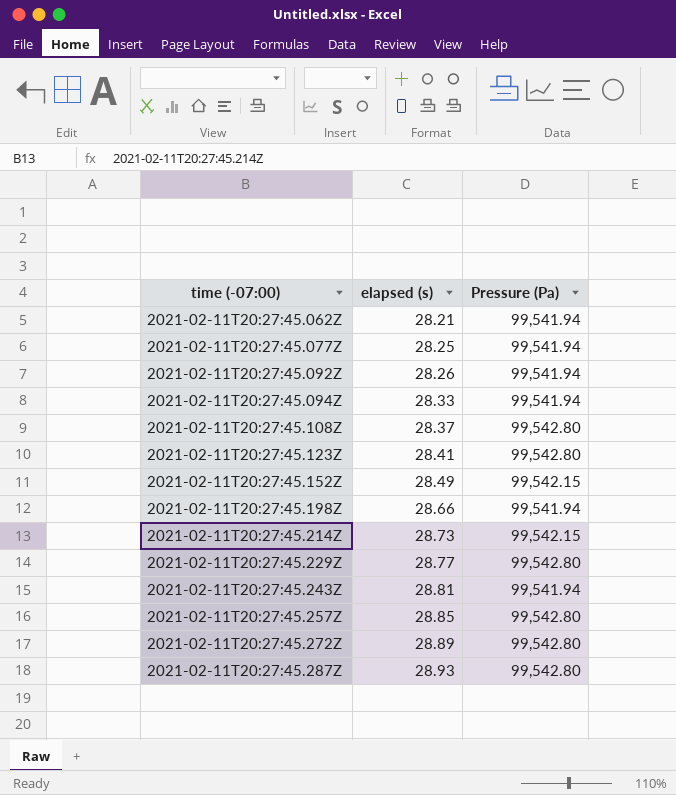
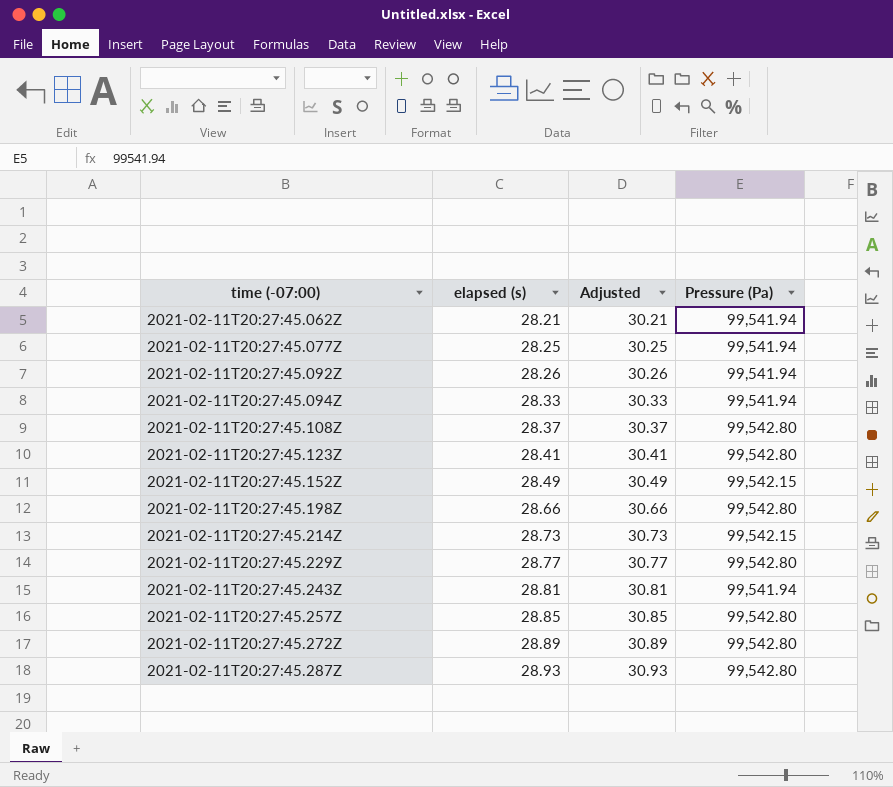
column Adjusted | formula: none -> [elapsed (s)] + 2
2021-02-11T20:27:45.198Z | Pressure (Pa): 99,541.94 -> 99,542.80

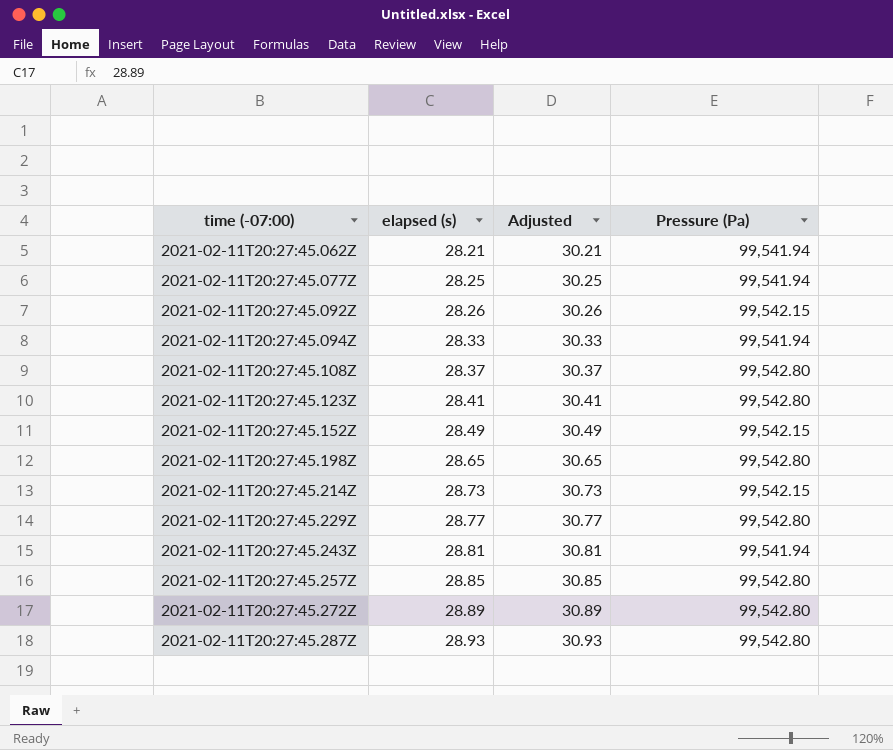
2021-02-11T20:27:45.092Z | Pressure (Pa): 99,541.94 -> 99,542.15
2021-02-11T20:27:45.198Z | elapsed (s): 28.66 -> 28.65
2021-02-11T20:27:45.198Z | Adjusted: 30.66 -> 30.65

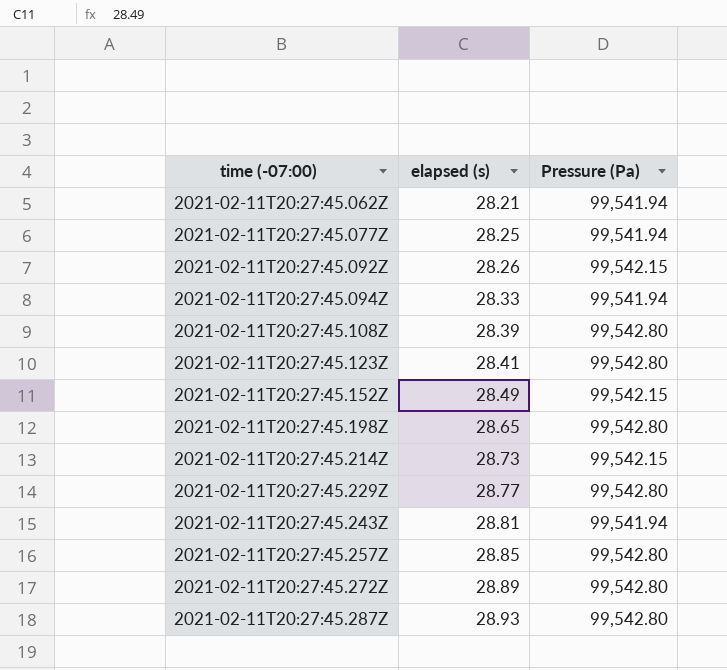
column Adjusted | formula: [elapsed (s)] + 2 -> none
2021-02-11T20:27:45.108Z | elapsed (s): 28.37 -> 28.39

